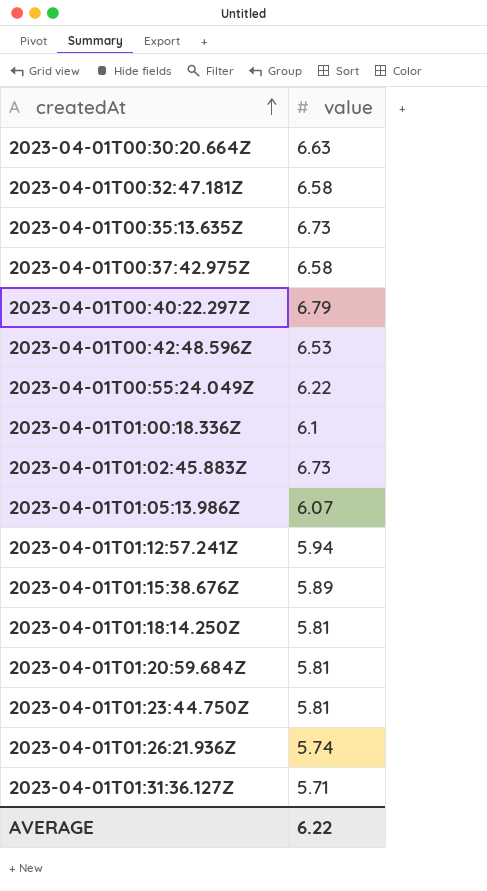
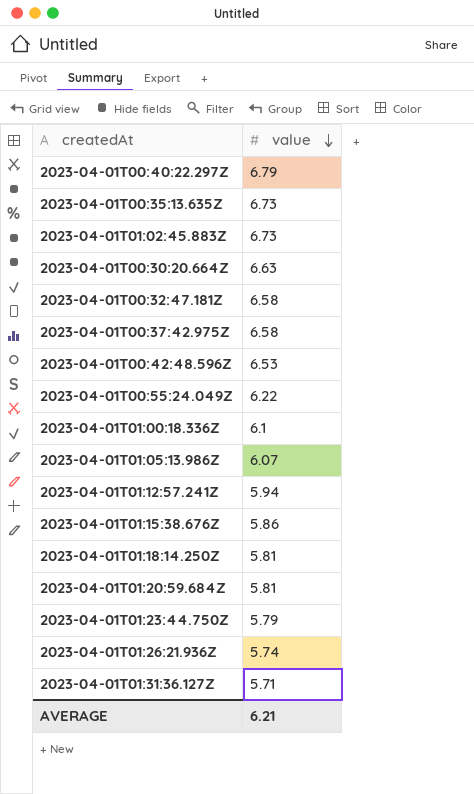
row order: createdAt ascending -> value descending
2023-04-01T01:15:38.676Z | value: 5.89 -> 5.86
2023-04-01T01:23:44.750Z | value: 5.81 -> 5.79
AVERAGE | value: 6.22 -> 6.21

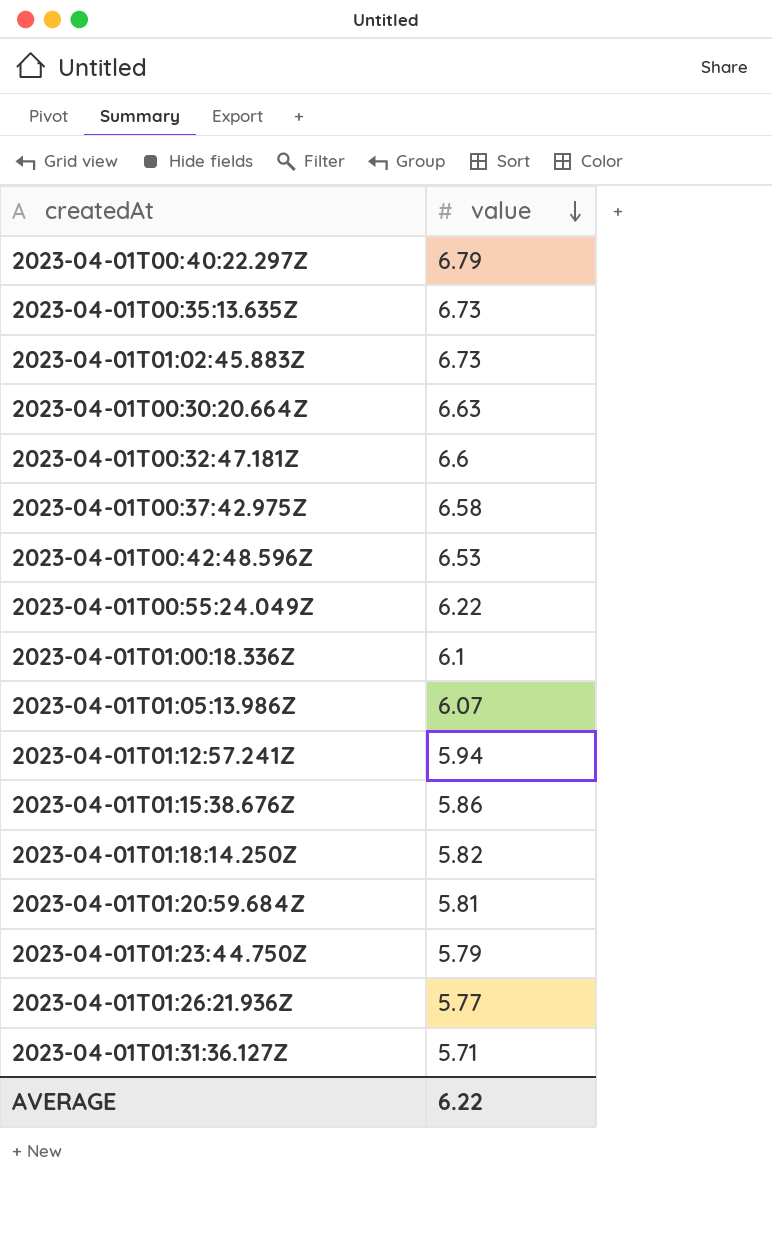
2023-04-01T00:32:47.181Z | value: 6.58 -> 6.6
2023-04-01T01:18:14.250Z | value: 5.81 -> 5.82
2023-04-01T01:26:21.936Z | value: 5.74 -> 5.77
AVERAGE | value: 6.21 -> 6.22

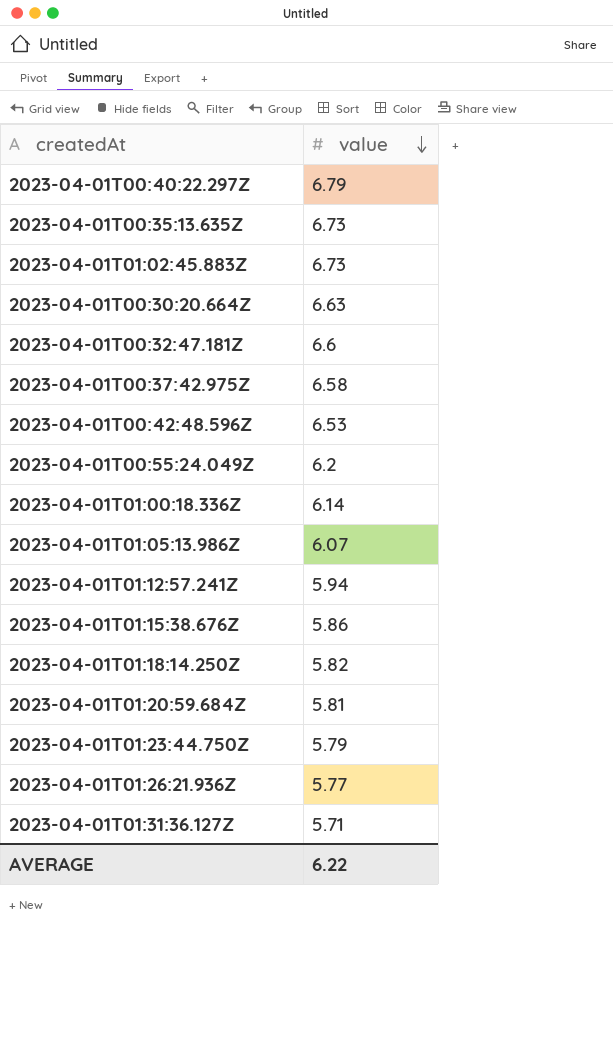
2023-04-01T00:55:24.049Z | value: 6.22 -> 6.2
2023-04-01T01:00:18.336Z | value: 6.1 -> 6.14

